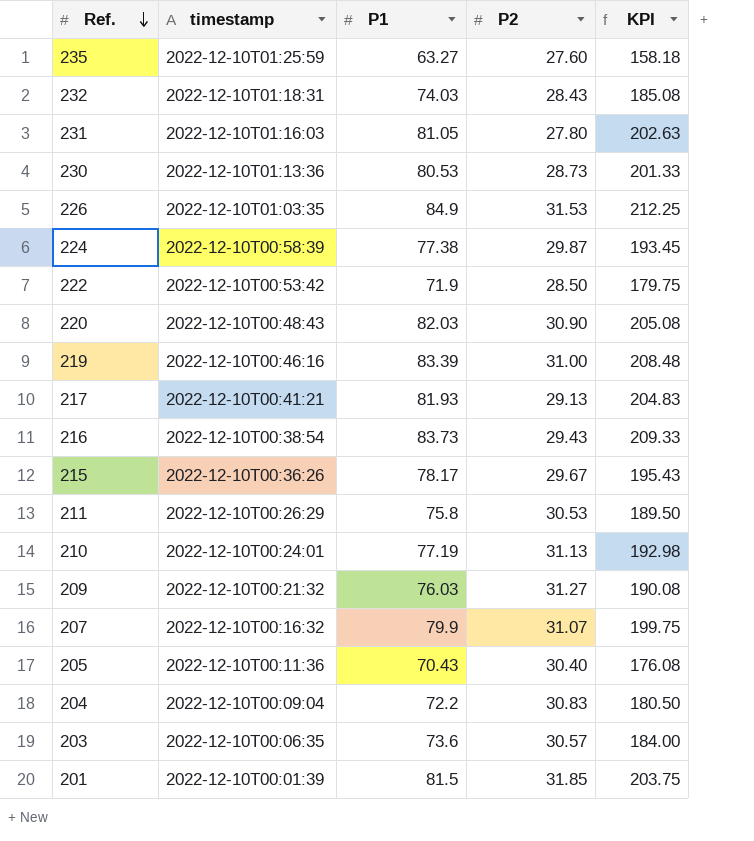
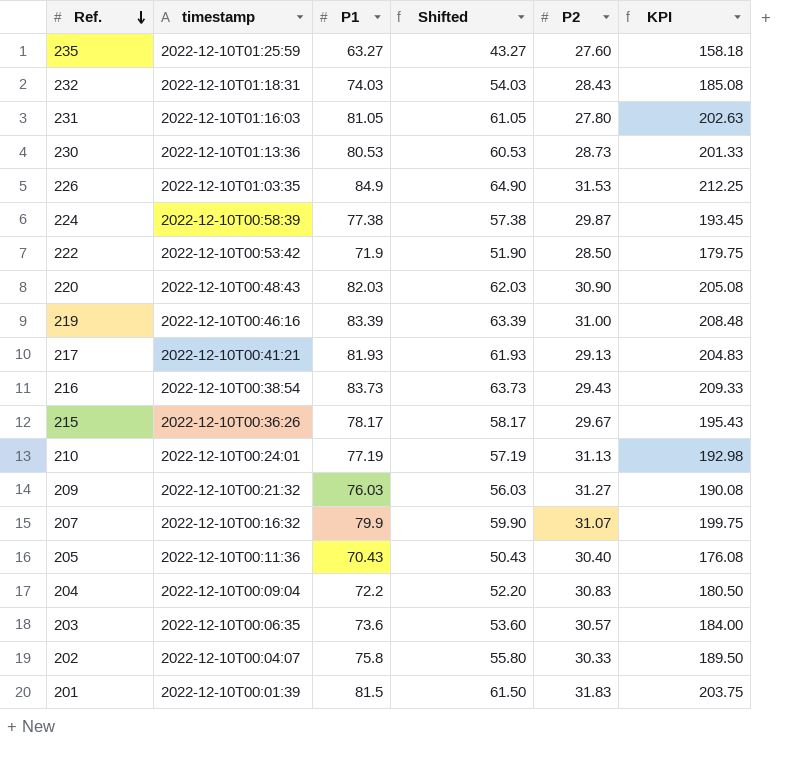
column Shifted | formula: none -> [P1] - 20
row 211: 2022-12-10T00:26:29 | 75.8 | 30.53 | 189.50 -> none
row 202: none -> 2022-12-10T00:04:07 | 75.8 | 55.80 | 30.33 | 189.50
201 | P2: 31.85 -> 31.83

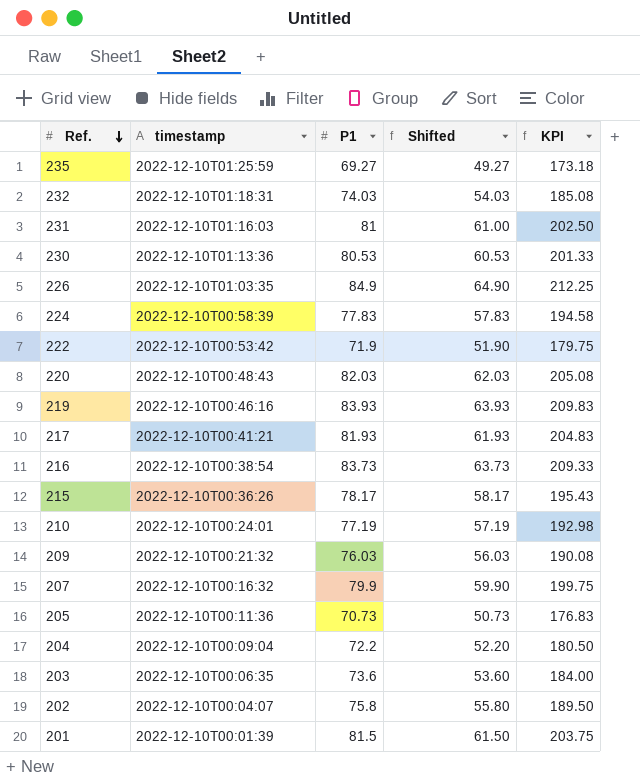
column P2 | position: 5 -> none
235 | P1: 63.27 -> 69.27
235 | Shifted: 43.27 -> 49.27
235 | KPI: 158.18 -> 173.18
231 | P1: 81.05 -> 81
231 | Shifted: 61.05 -> 61.00
231 | KPI: 202.63 -> 202.50
224 | P1: 77.38 -> 77.83
224 | Shifted: 57.38 -> 57.83
224 | KPI: 193.45 -> 194.58
219 | P1: 83.39 -> 83.93
219 | Shifted: 63.39 -> 63.93
219 | KPI: 208.48 -> 209.83
205 | P1: 70.43 -> 70.73
205 | Shifted: 50.43 -> 50.73
205 | KPI: 176.08 -> 176.83

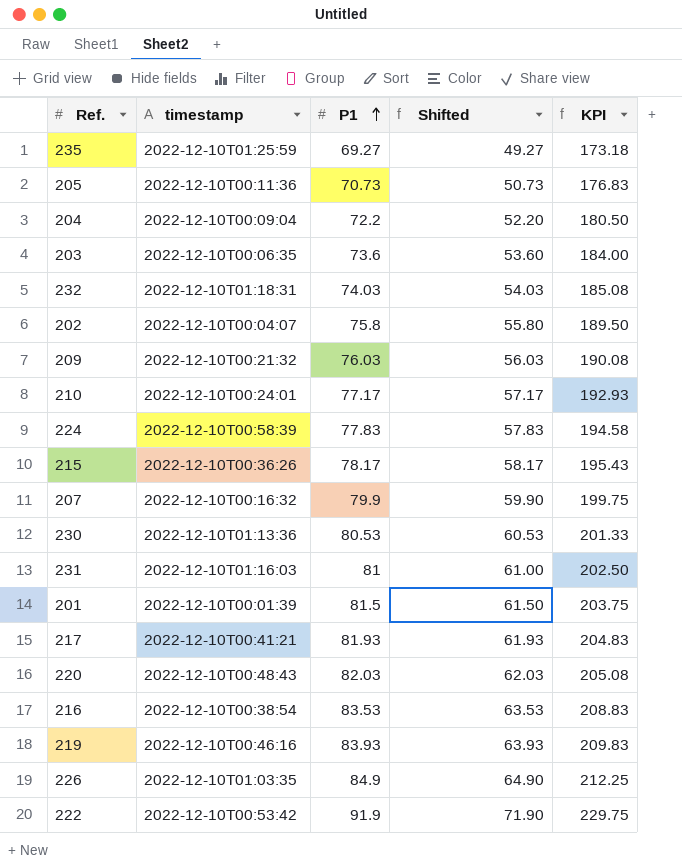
row order: Ref. descending -> P1 ascending
210 | P1: 77.19 -> 77.17
210 | Shifted: 57.19 -> 57.17
210 | KPI: 192.98 -> 192.93
216 | P1: 83.73 -> 83.53
216 | Shifted: 63.73 -> 63.53
216 | KPI: 209.33 -> 208.83
222 | P1: 71.9 -> 91.9
222 | Shifted: 51.90 -> 71.90
222 | KPI: 179.75 -> 229.75

